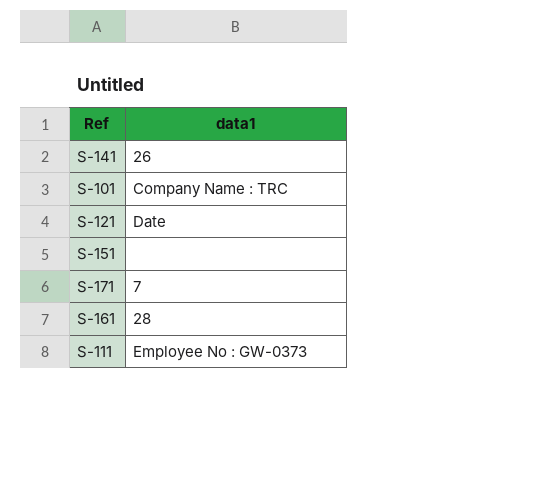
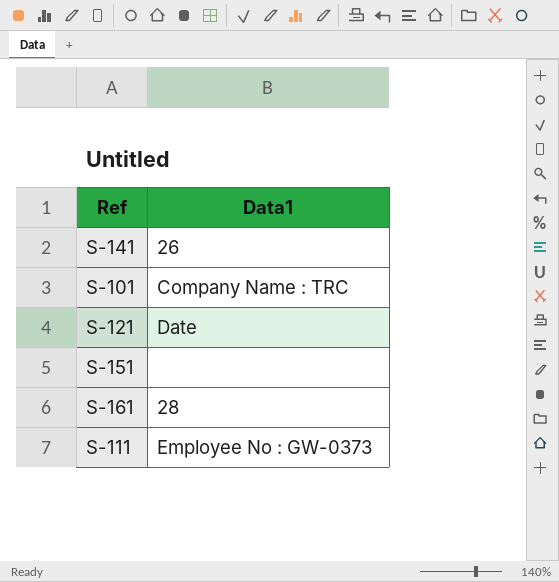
column name: data1 -> Data1
row S-171: 7 -> none

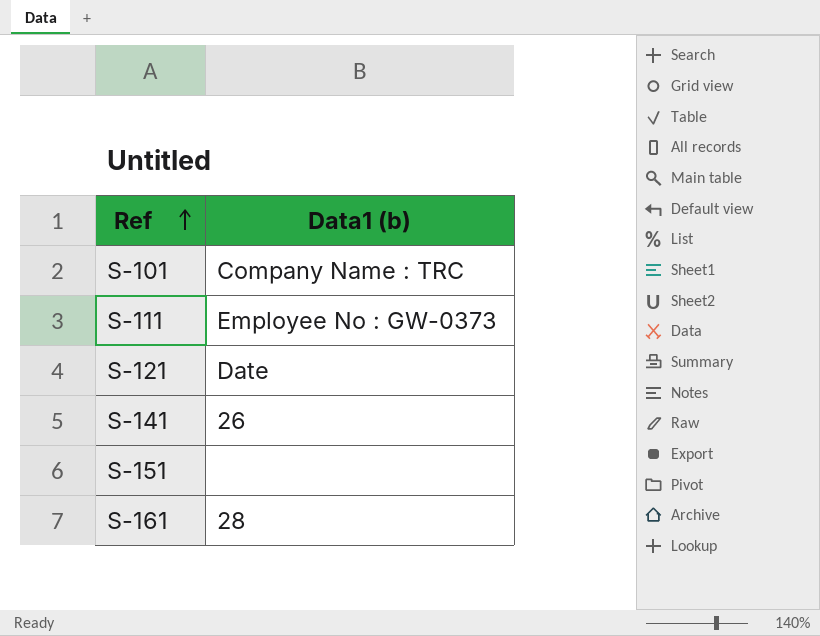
row order: none -> Ref ascending
column name: Data1 -> Data1 (b)

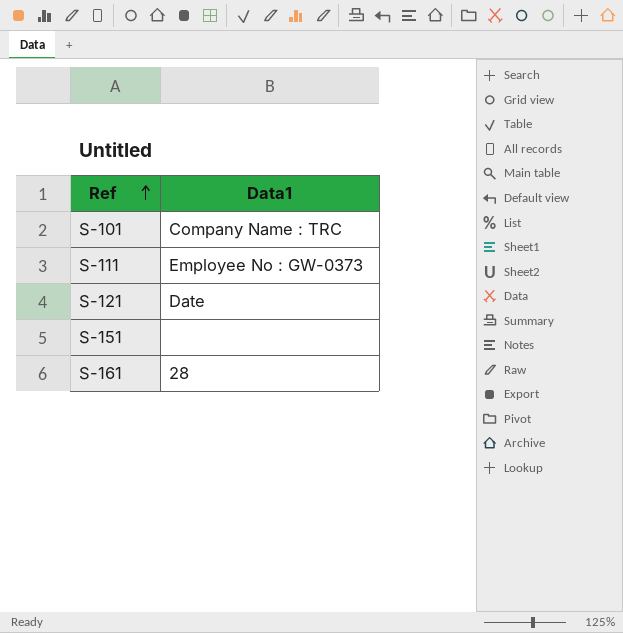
column name: Data1 (b) -> Data1
row S-141: 26 -> none

